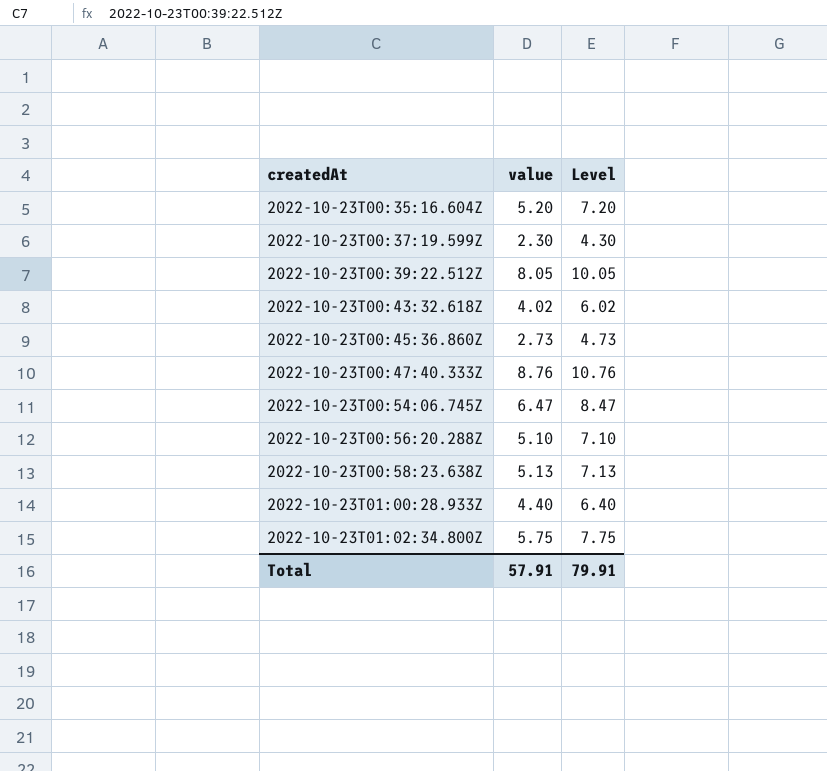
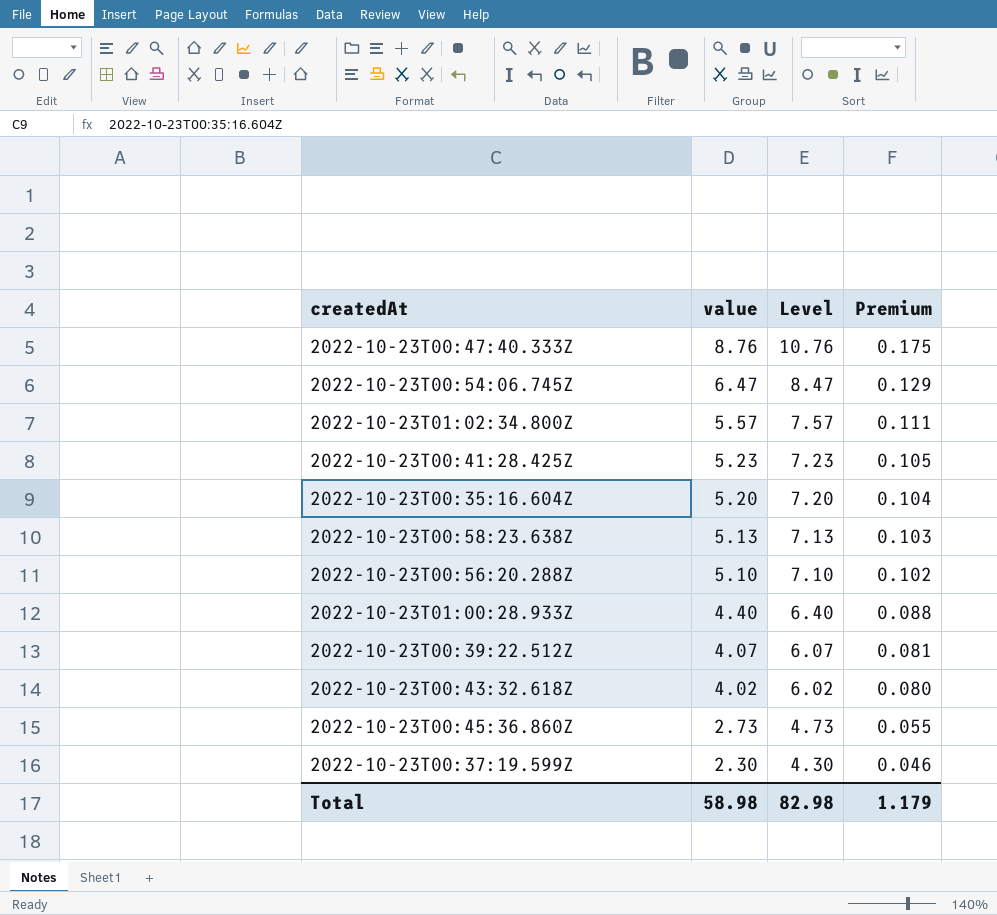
row order: createdAt ascending -> value descending
column Premium | formula: none -> [value] * 0.02
2022-10-23T01:02:34.800Z | value: 5.75 -> 5.57
2022-10-23T01:02:34.800Z | Level: 7.75 -> 7.57
row 2022-10-23T00:41:28.425Z: none -> 5.23 | 7.23 | 0.105
2022-10-23T00:39:22.512Z | value: 8.05 -> 4.07
2022-10-23T00:39:22.512Z | Level: 10.05 -> 6.07
Total | value: 57.91 -> 58.98
Total | Level: 79.91 -> 82.98

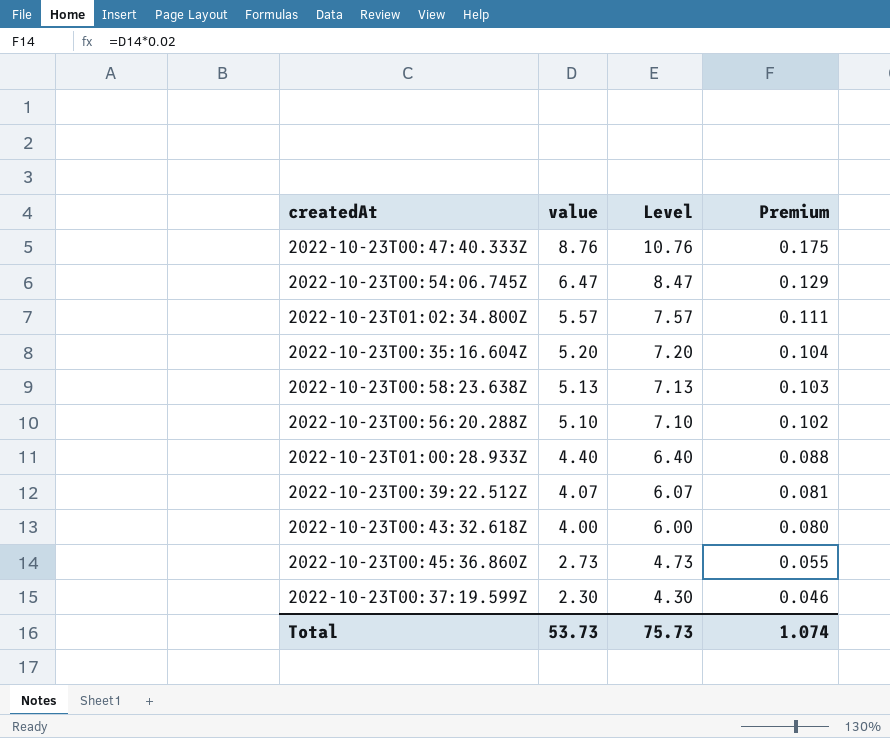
row 2022-10-23T00:41:28.425Z: 5.23 | 7.23 | 0.105 -> none
2022-10-23T00:43:32.618Z | value: 4.02 -> 4.00
2022-10-23T00:43:32.618Z | Level: 6.02 -> 6.00
Total | value: 58.98 -> 53.73
Total | Level: 82.98 -> 75.73
Total | Premium: 1.179 -> 1.074

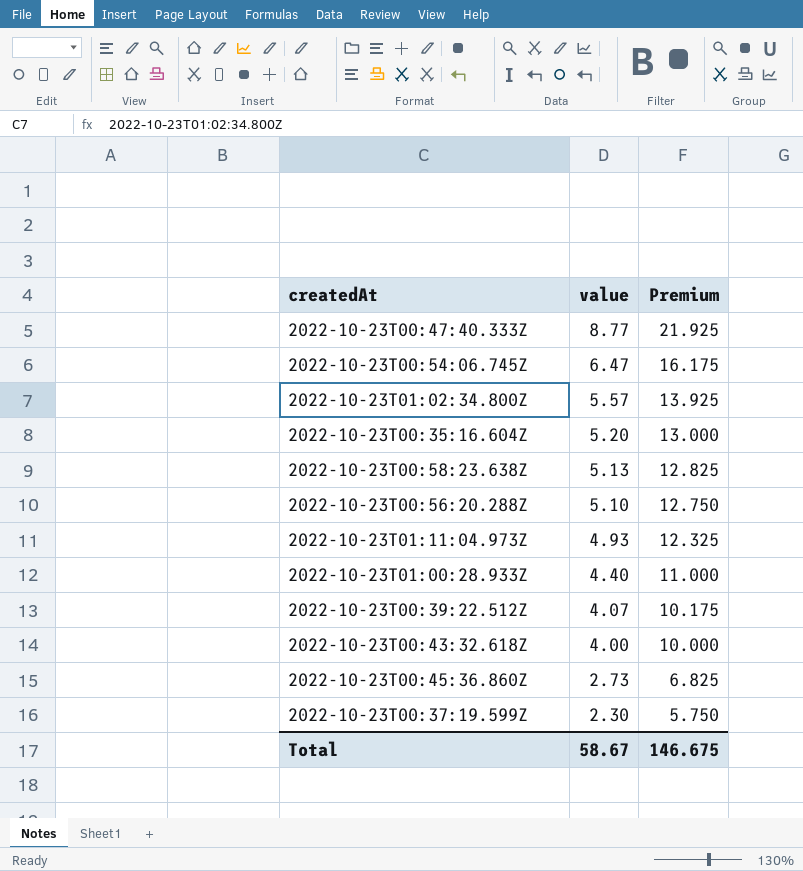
column Level | formula: [value] + 2 -> none
column Premium | formula: [value] * 0.02 -> [value] * 2.5
2022-10-23T00:47:40.333Z | value: 8.76 -> 8.77
row 2022-10-23T01:11:04.973Z: none -> 4.93 | 12.325
Total | value: 53.73 -> 58.67
Total | Premium: 1.074 -> 146.675

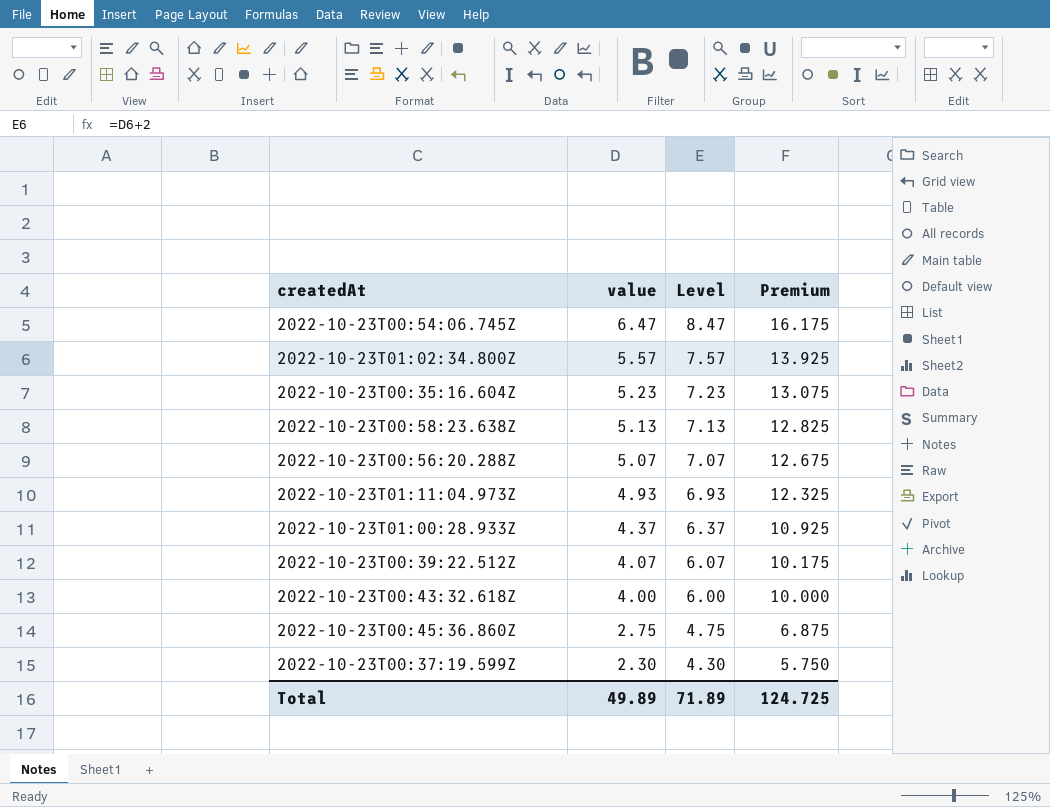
column Level | formula: none -> [value] + 2
row 2022-10-23T00:47:40.333Z: 8.77 | 21.925 -> none
2022-10-23T00:35:16.604Z | value: 5.20 -> 5.23
2022-10-23T00:35:16.604Z | Premium: 13.000 -> 13.075
2022-10-23T00:56:20.288Z | value: 5.10 -> 5.07
2022-10-23T00:56:20.288Z | Premium: 12.750 -> 12.675
2022-10-23T01:00:28.933Z | value: 4.40 -> 4.37
2022-10-23T01:00:28.933Z | Premium: 11.000 -> 10.925
2022-10-23T00:45:36.860Z | value: 2.73 -> 2.75
2022-10-23T00:45:36.860Z | Premium: 6.825 -> 6.875
Total | value: 58.67 -> 49.89
Total | Premium: 146.675 -> 124.725

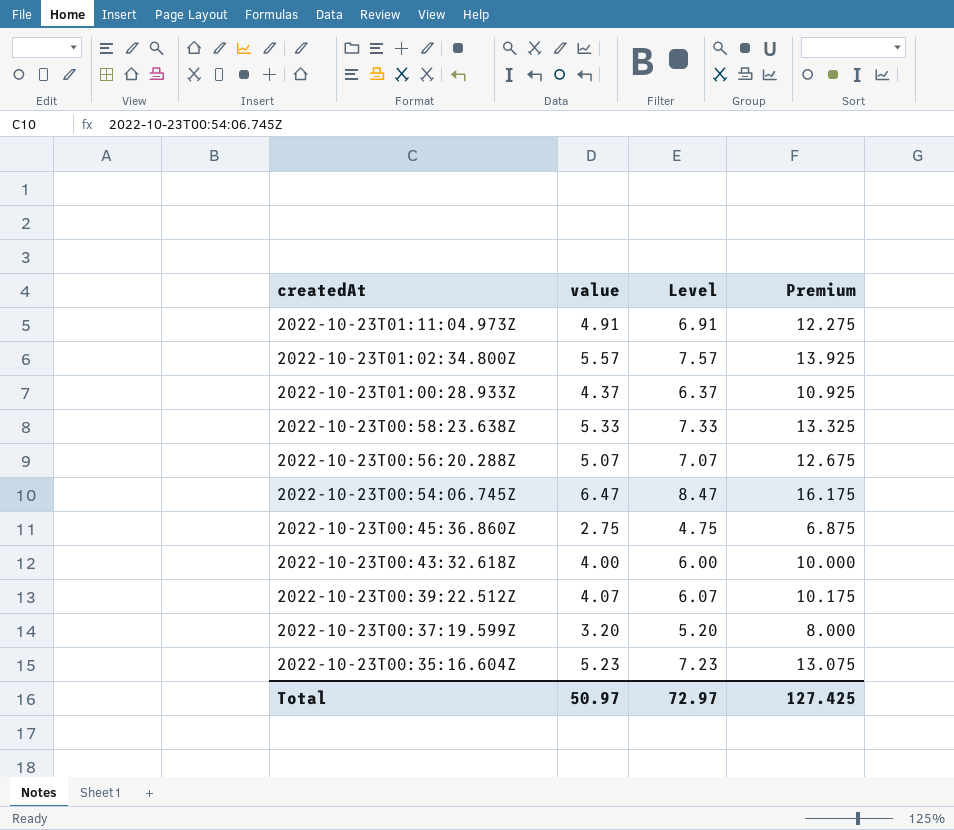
row order: value descending -> createdAt descending
2022-10-23T01:11:04.973Z | value: 4.93 -> 4.91
2022-10-23T01:11:04.973Z | Level: 6.93 -> 6.91
2022-10-23T01:11:04.973Z | Premium: 12.325 -> 12.275
2022-10-23T00:58:23.638Z | value: 5.13 -> 5.33
2022-10-23T00:58:23.638Z | Level: 7.13 -> 7.33
2022-10-23T00:58:23.638Z | Premium: 12.825 -> 13.325
2022-10-23T00:37:19.599Z | value: 2.30 -> 3.20
2022-10-23T00:37:19.599Z | Level: 4.30 -> 5.20
2022-10-23T00:37:19.599Z | Premium: 5.750 -> 8.000
Total | value: 49.89 -> 50.97
Total | Level: 71.89 -> 72.97
Total | Premium: 124.725 -> 127.425

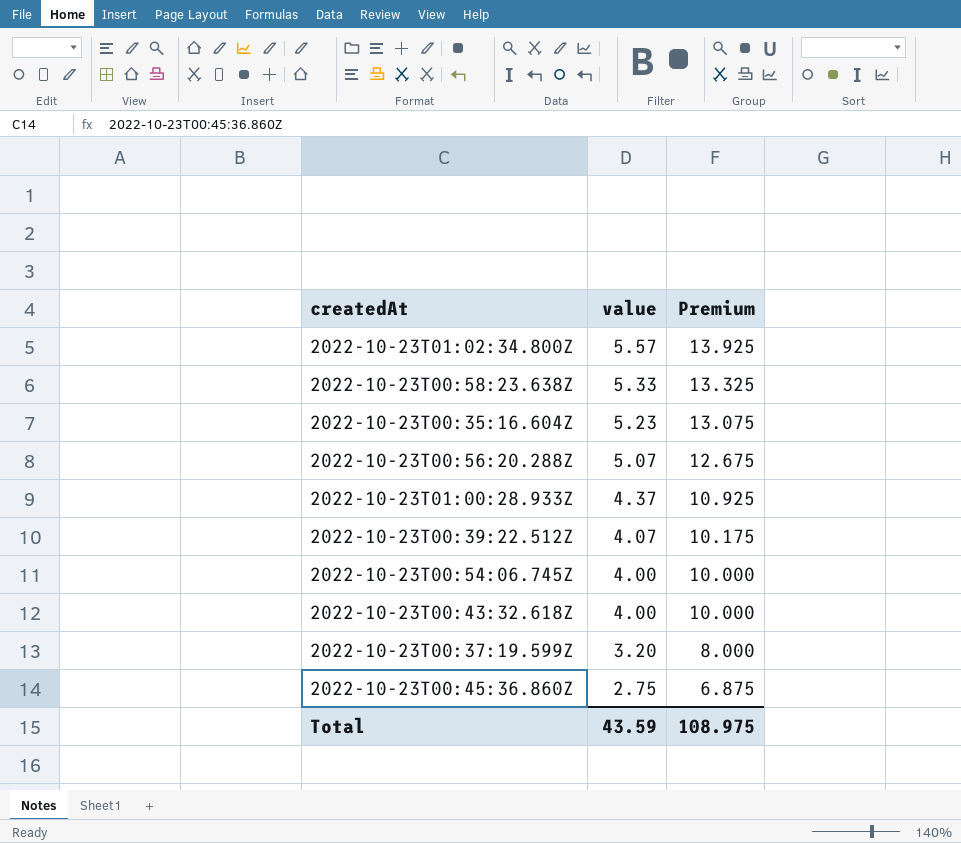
row order: createdAt descending -> value descending
column Level | formula: [value] + 2 -> none
row 2022-10-23T01:11:04.973Z: 4.91 | 6.91 | 12.275 -> none
2022-10-23T00:54:06.745Z | value: 6.47 -> 4.00
2022-10-23T00:54:06.745Z | Premium: 16.175 -> 10.000
Total | value: 50.97 -> 43.59
Total | Premium: 127.425 -> 108.975

